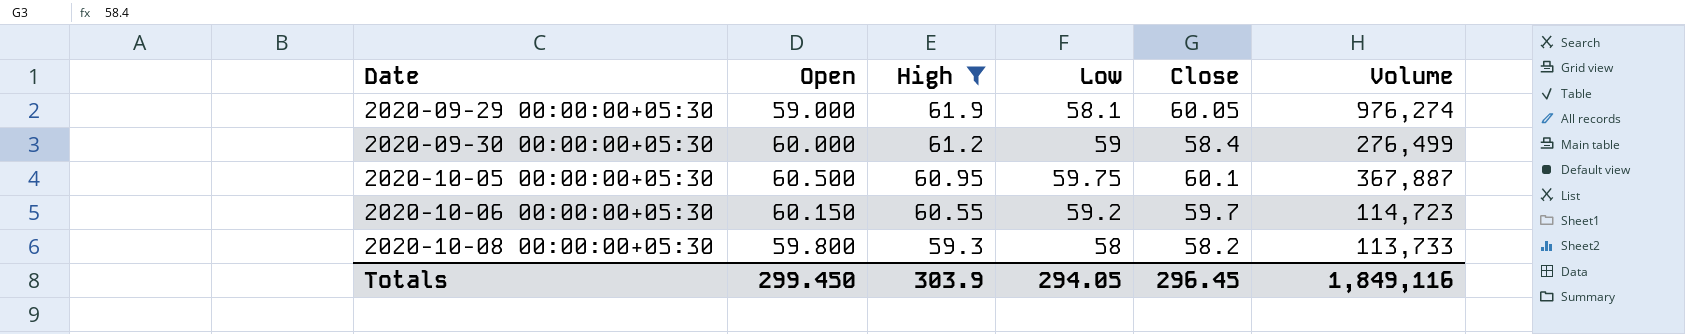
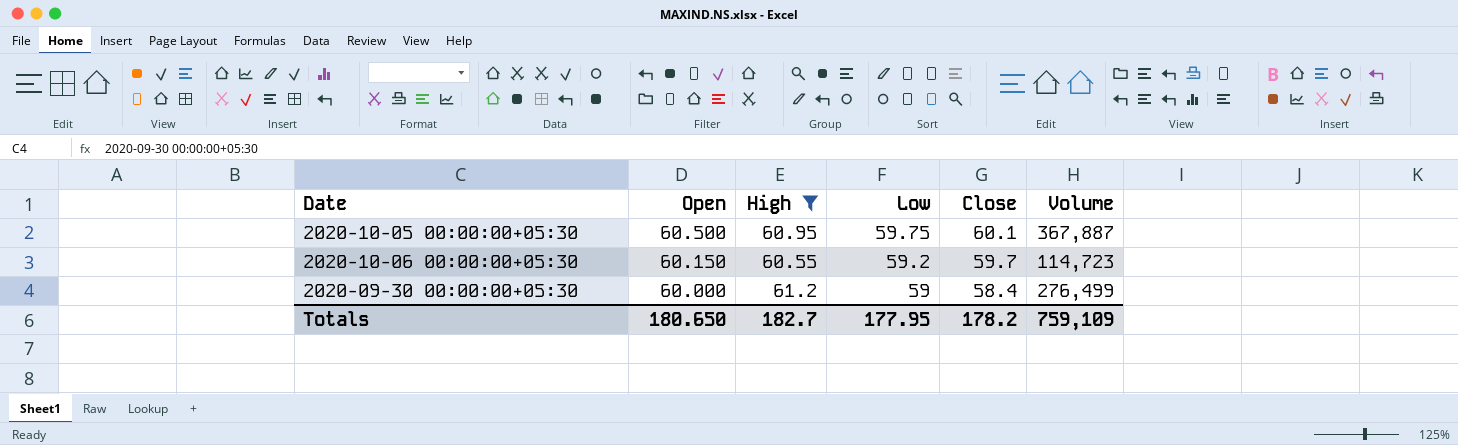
row order: Date ascending -> Open descending
row 2020-09-29 00:00:00+05:30: 59.000 | 61.9 | 58.1 | 60.05 | 976,274 -> none
row 2020-10-08 00:00:00+05:30: 59.800 | 59.3 | 58 | 58.2 | 113,733 -> none
Totals | Open: 299.450 -> 180.650
Totals | High: 303.9 -> 182.7
Totals | Low: 294.05 -> 177.95
Totals | Close: 296.45 -> 178.2
Totals | Volume: 1,849,116 -> 759,109

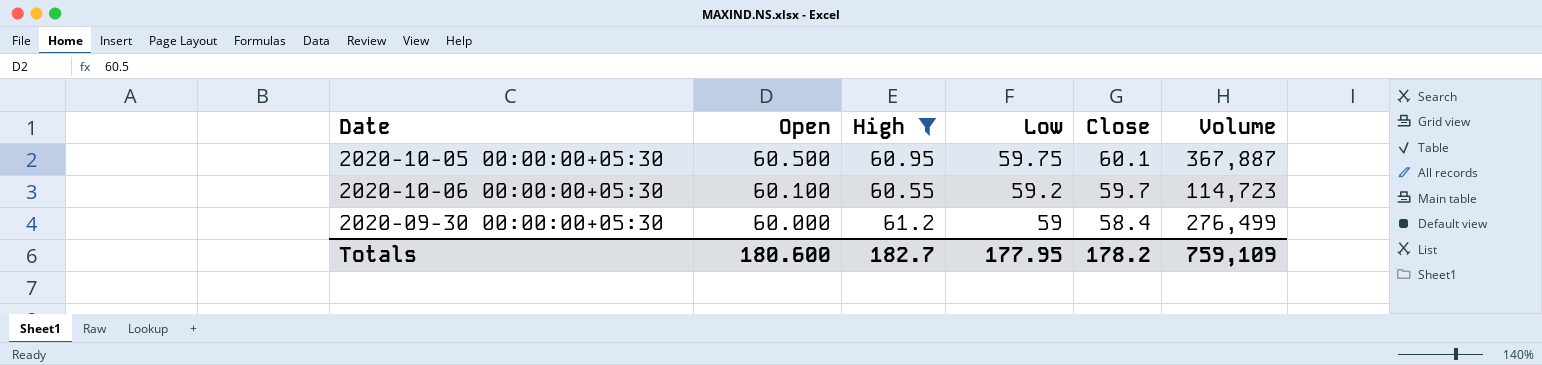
2020-10-06 00:00:00+05:30 | Open: 60.150 -> 60.100
Totals | Open: 180.650 -> 180.600

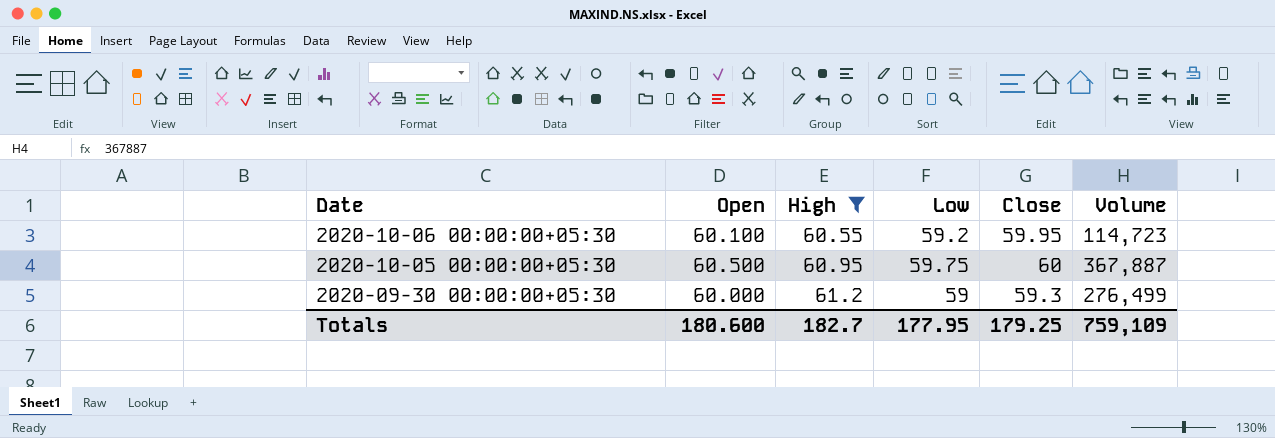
row order: Open descending -> Date descending
2020-10-06 00:00:00+05:30 | Close: 59.7 -> 59.95
2020-10-05 00:00:00+05:30 | Close: 60.1 -> 60
2020-09-30 00:00:00+05:30 | Close: 58.4 -> 59.3
Totals | Close: 178.2 -> 179.25

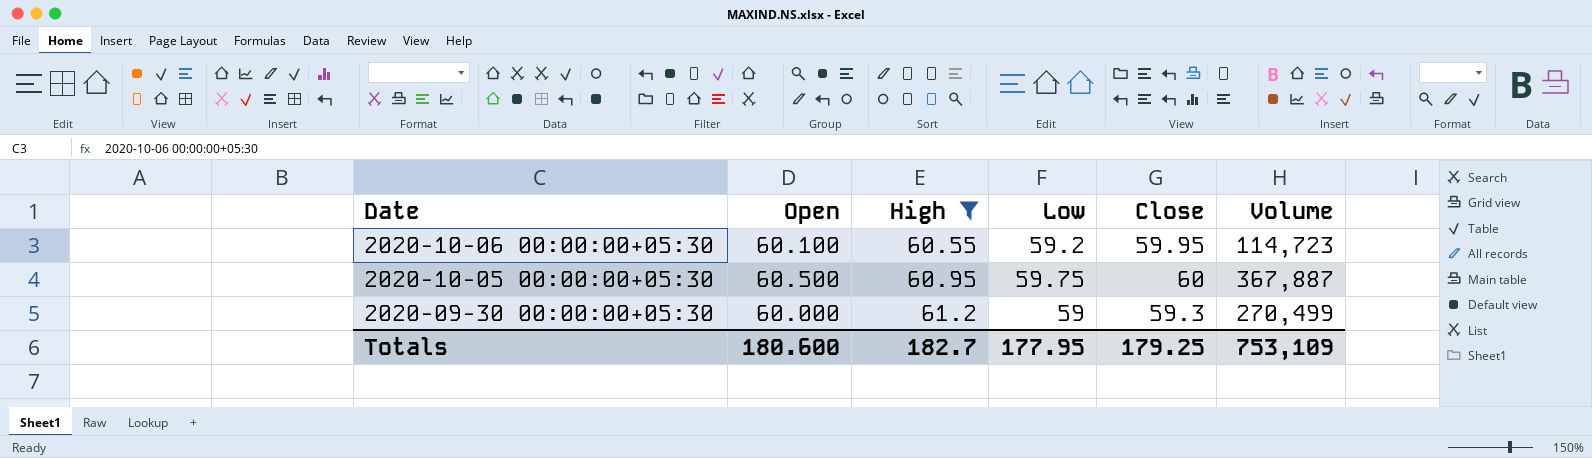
2020-09-30 00:00:00+05:30 | Volume: 276,499 -> 270,499
Totals | Volume: 759,109 -> 753,109

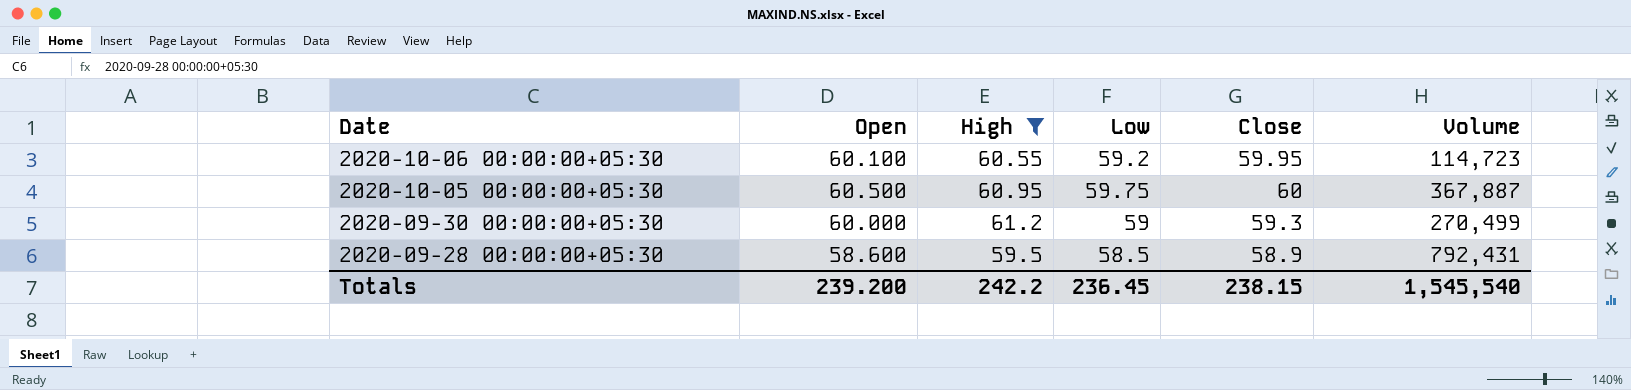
row 2020-09-28 00:00:00+05:30: none -> 58.600 | 59.5 | 58.5 | 58.9 | 792,431
Totals | Open: 180.600 -> 239.200
Totals | High: 182.7 -> 242.2
Totals | Low: 177.95 -> 236.45
Totals | Close: 179.25 -> 238.15
Totals | Volume: 753,109 -> 1,545,540

